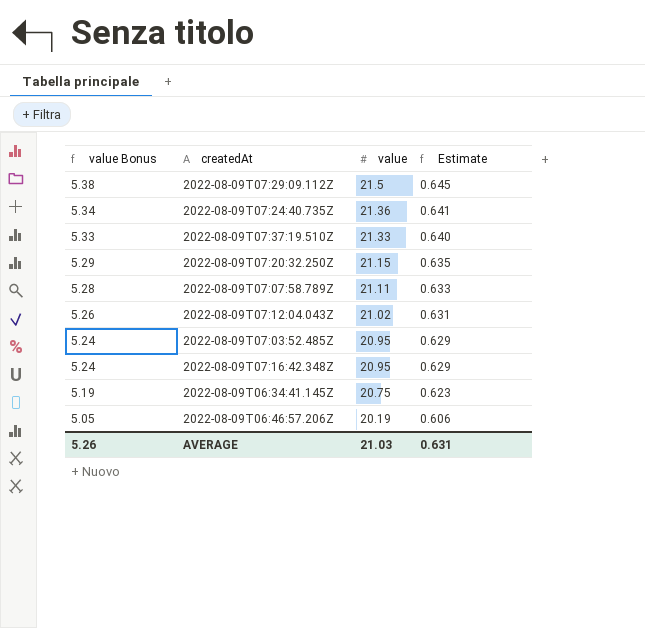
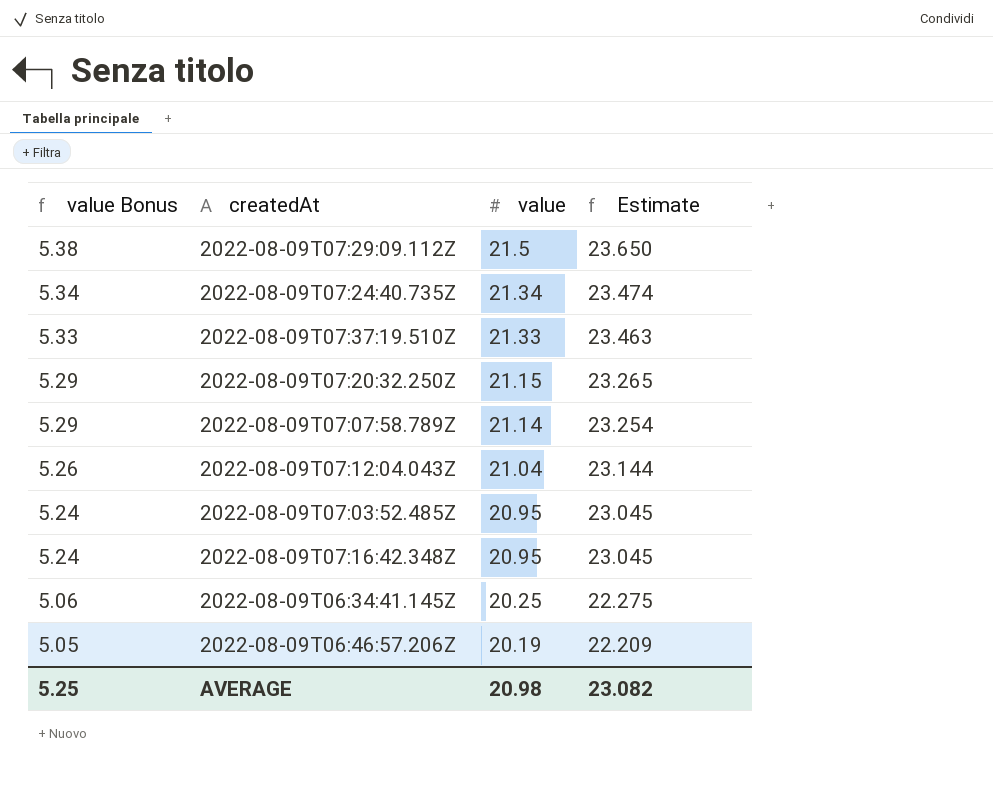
column Estimate | formula: [value] * 0.03 -> [value] * 1.1
2022-08-09T07:24:40.735Z | value: 21.36 -> 21.34
2022-08-09T07:07:58.789Z | value Bonus: 5.28 -> 5.29
2022-08-09T07:07:58.789Z | value: 21.11 -> 21.14
2022-08-09T07:12:04.043Z | value: 21.02 -> 21.04
2022-08-09T06:34:41.145Z | value Bonus: 5.19 -> 5.06
2022-08-09T06:34:41.145Z | value: 20.75 -> 20.25
AVERAGE | value Bonus: 5.26 -> 5.25
AVERAGE | value: 21.03 -> 20.98
AVERAGE | Estimate: 0.631 -> 23.082

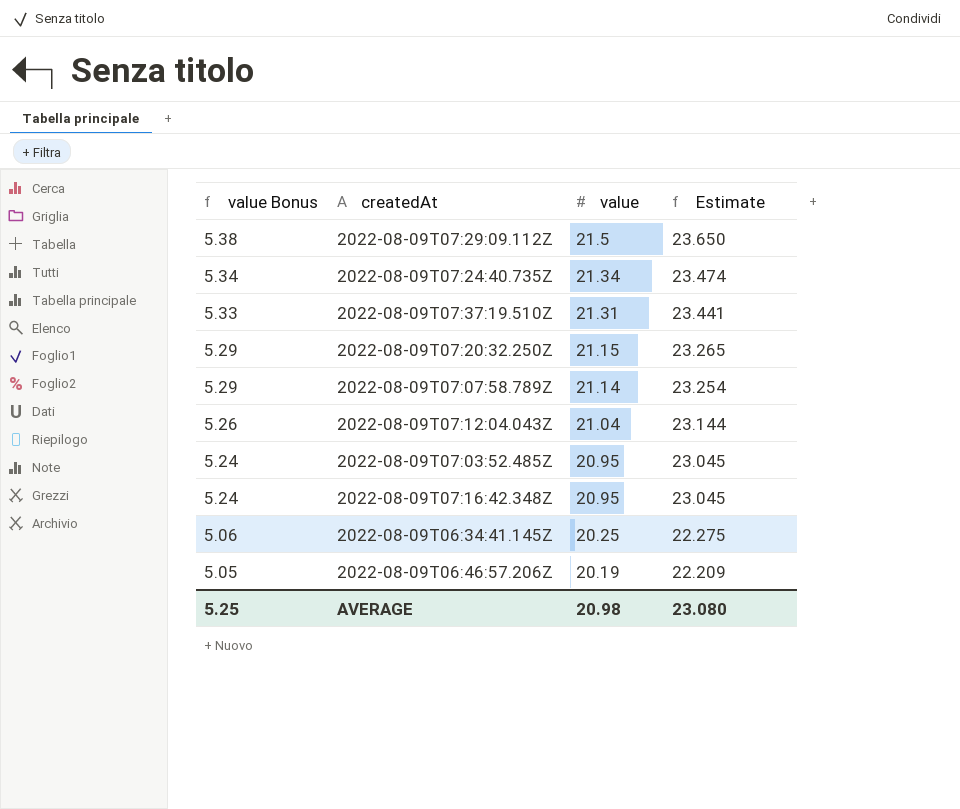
2022-08-09T07:37:19.510Z | value: 21.33 -> 21.31
2022-08-09T07:37:19.510Z | Estimate: 23.463 -> 23.441
AVERAGE | Estimate: 23.082 -> 23.080

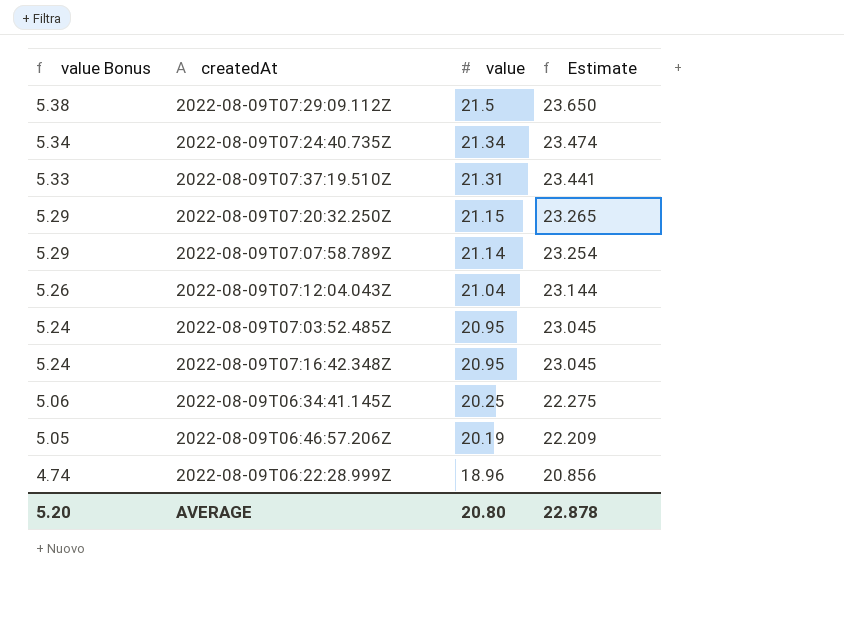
row 2022-08-09T06:22:28.999Z: none -> 4.74 | 18.96 | 20.856
AVERAGE | value Bonus: 5.25 -> 5.20
AVERAGE | value: 20.98 -> 20.80
AVERAGE | Estimate: 23.080 -> 22.878

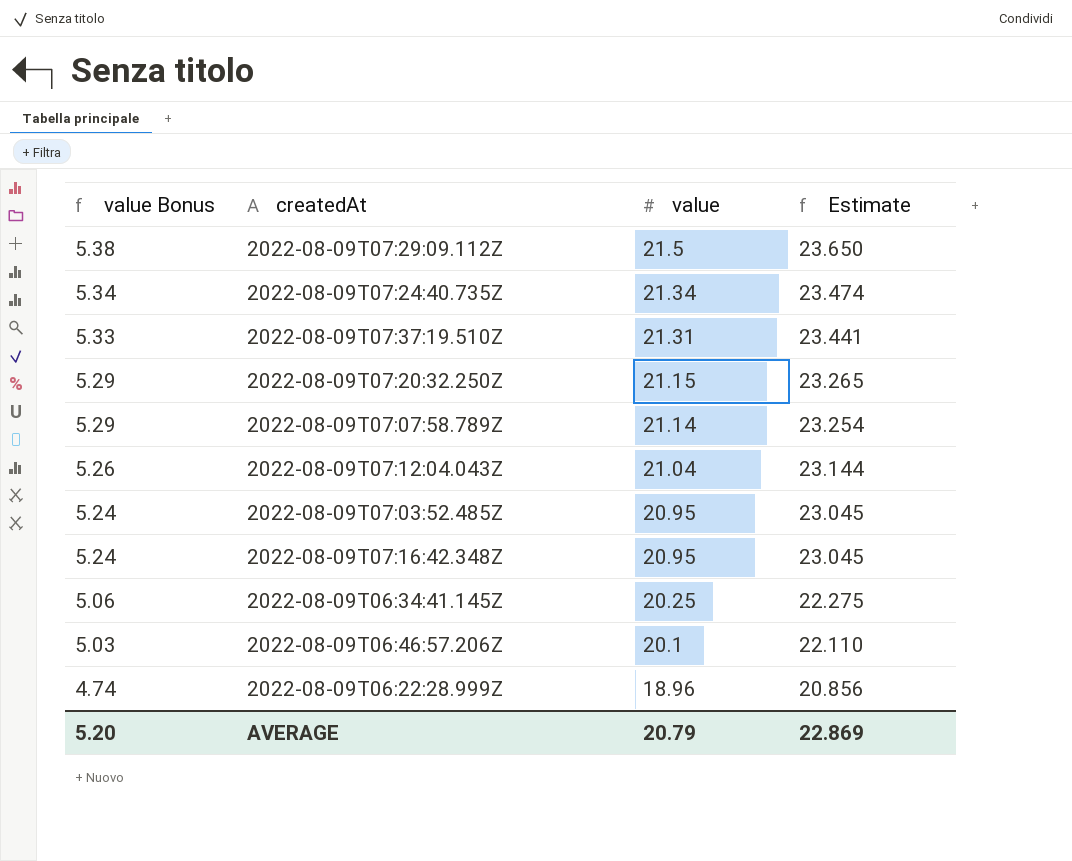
2022-08-09T06:46:57.206Z | value Bonus: 5.05 -> 5.03
2022-08-09T06:46:57.206Z | value: 20.19 -> 20.1
2022-08-09T06:46:57.206Z | Estimate: 22.209 -> 22.110
AVERAGE | value: 20.80 -> 20.79
AVERAGE | Estimate: 22.878 -> 22.869

